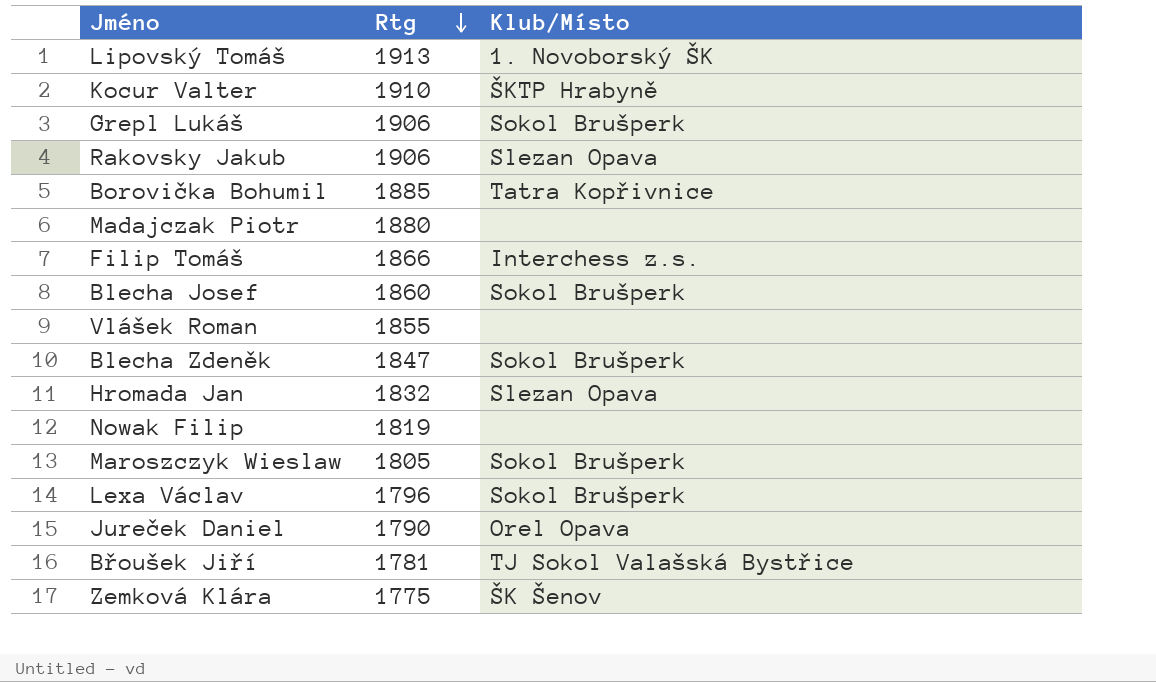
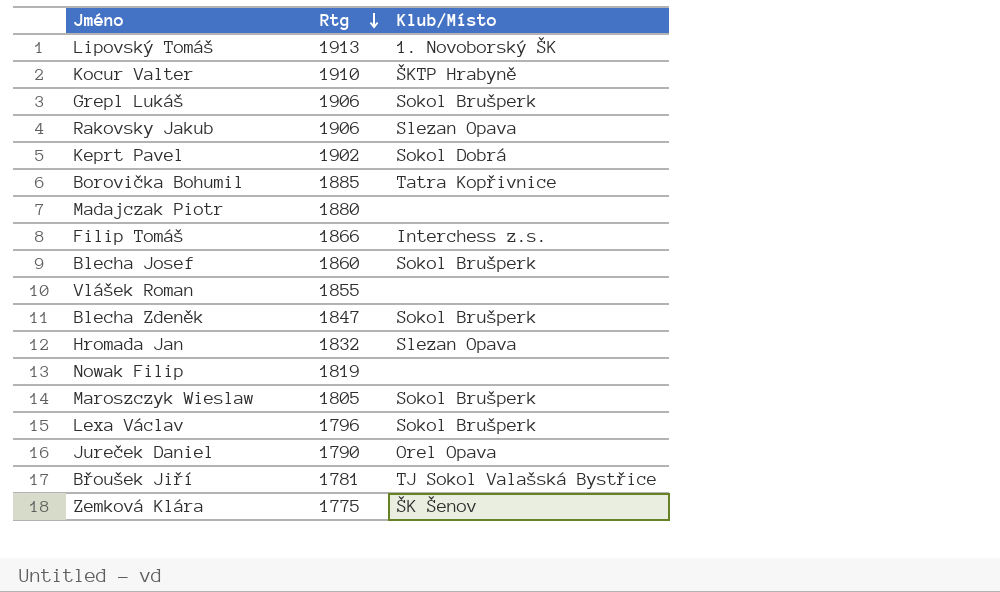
row Keprt Pavel: none -> 1902 | Sokol Dobrá

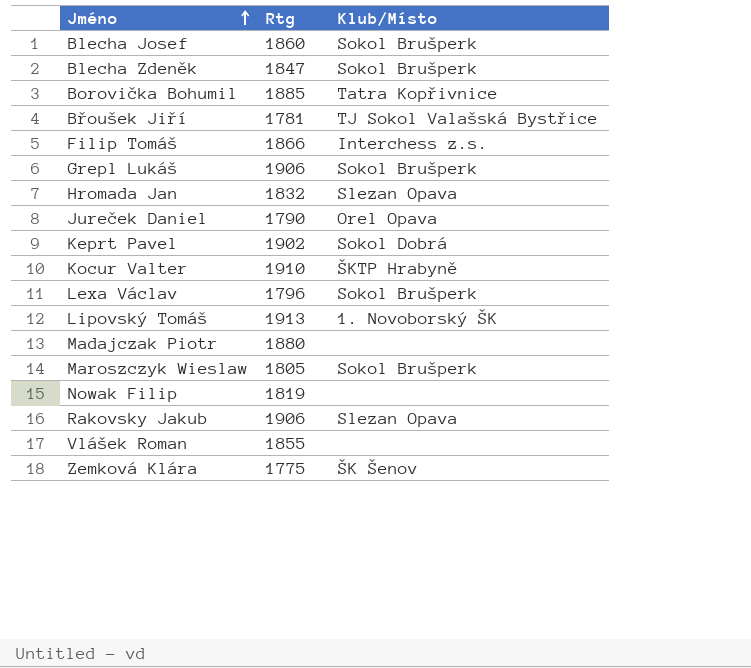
row order: Rtg descending -> Jméno ascending

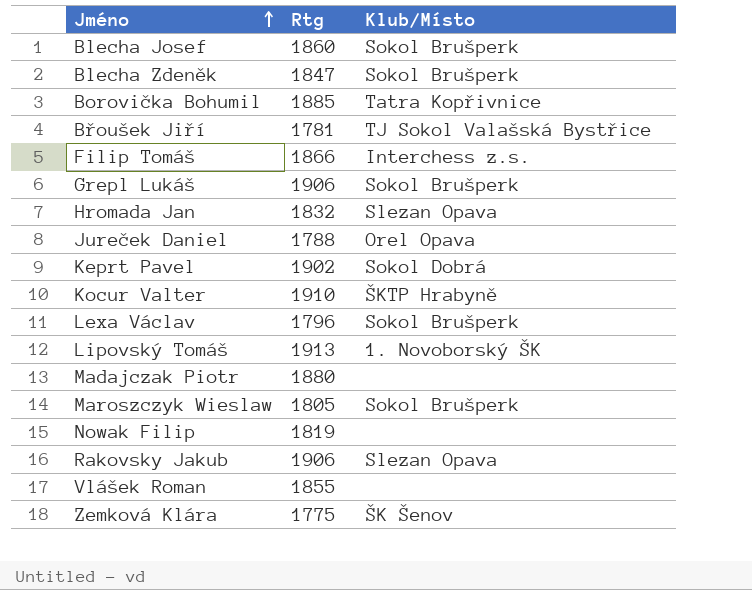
Jureček Daniel | Rtg: 1790 -> 1788

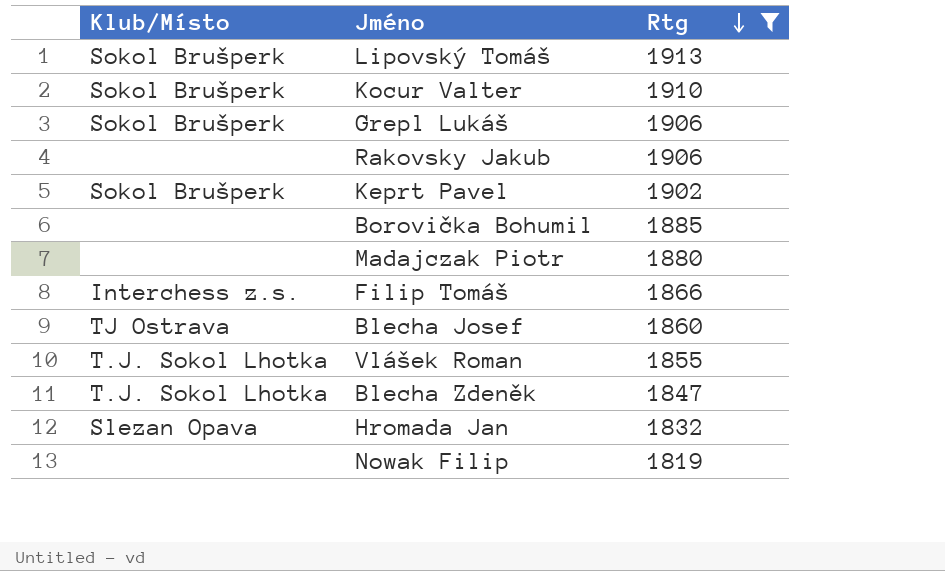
filter: none -> Rtg >= 1819
row order: Jméno ascending -> Rtg descending
column Klub/Místo | position: 3 -> 1
Lipovský Tomáš | Klub/Místo: 1. Novoborský ŠK -> Sokol Brušperk
Kocur Valter | Klub/Místo: ŠKTP Hrabyně -> Sokol Brušperk
Rakovsky Jakub | Klub/Místo: Slezan Opava -> none
Keprt Pavel | Klub/Místo: Sokol Dobrá -> Sokol Brušperk
Borovička Bohumil | Klub/Místo: Tatra Kopřivnice -> none
Blecha Josef | Klub/Místo: Sokol Brušperk -> TJ Ostrava
Vlášek Roman | Klub/Místo: none -> T.J. Sokol Lhotka
Blecha Zdeněk | Klub/Místo: Sokol Brušperk -> T.J. Sokol Lhotka

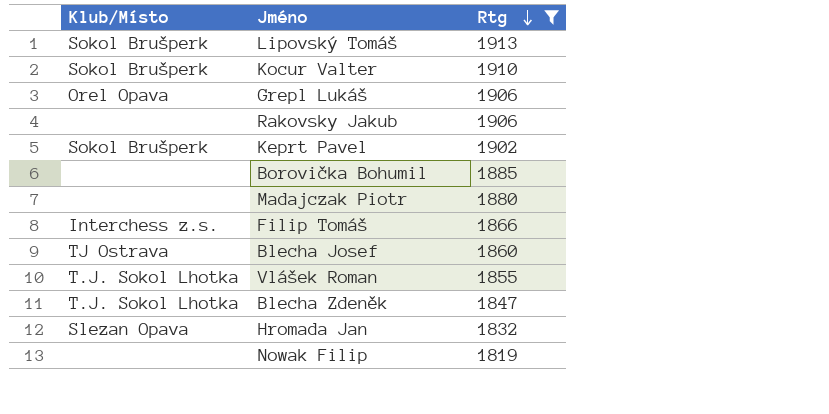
Grepl Lukáš | Klub/Místo: Sokol Brušperk -> Orel Opava

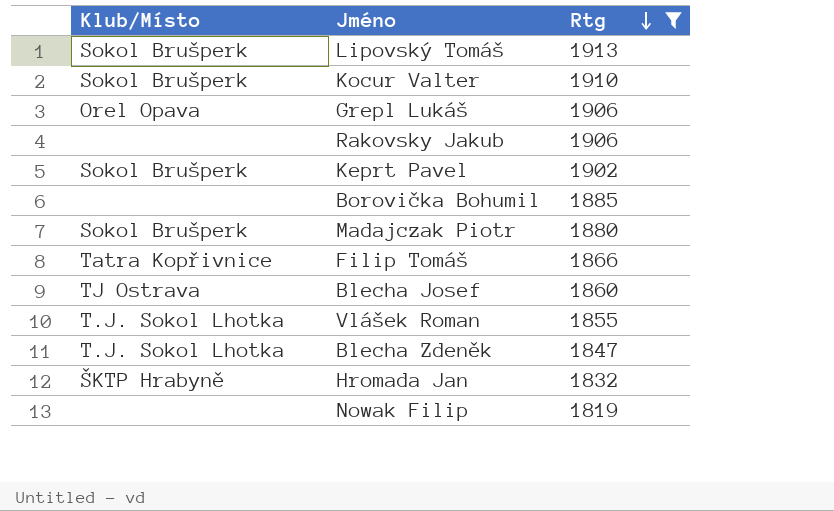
Madajczak Piotr | Klub/Místo: none -> Sokol Brušperk
Filip Tomáš | Klub/Místo: Interchess z.s. -> Tatra Kopřivnice
Hromada Jan | Klub/Místo: Slezan Opava -> ŠKTP Hrabyně

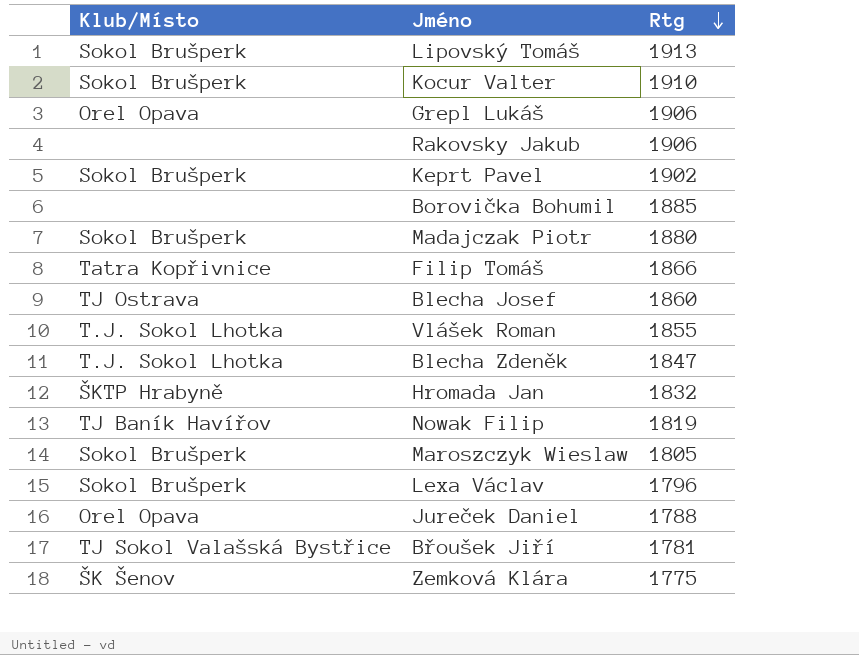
filter: Rtg >= 1819 -> none
Nowak Filip | Klub/Místo: none -> TJ Baník Havířov

